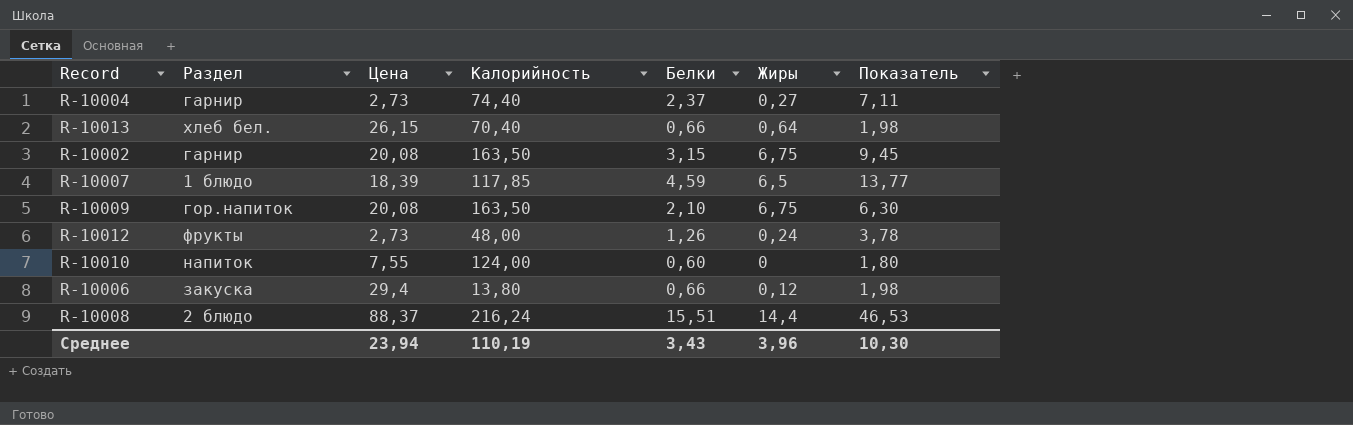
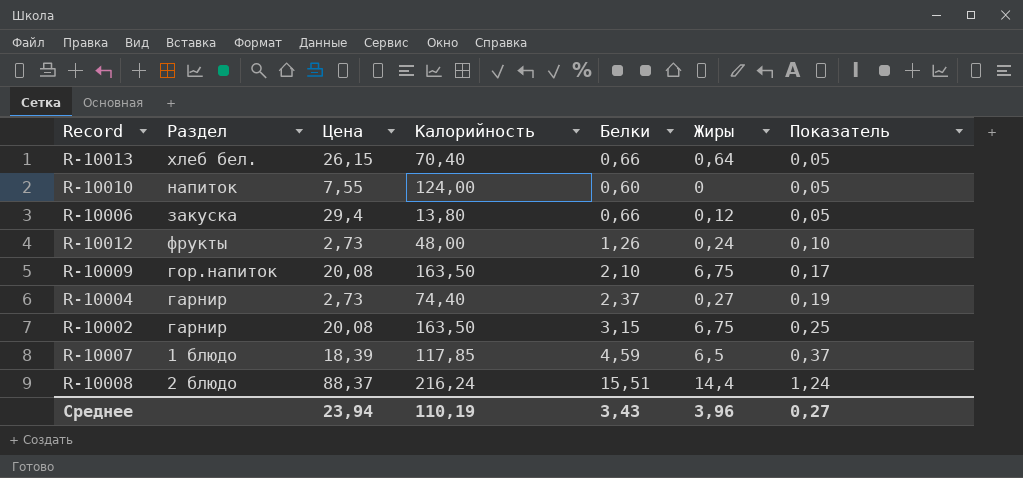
row order: none -> Показатель ascending
column Показатель | formula: [Белки] * 3 -> [Белки] * 0,08
Среднее | Показатель: 10,30 -> 0,27

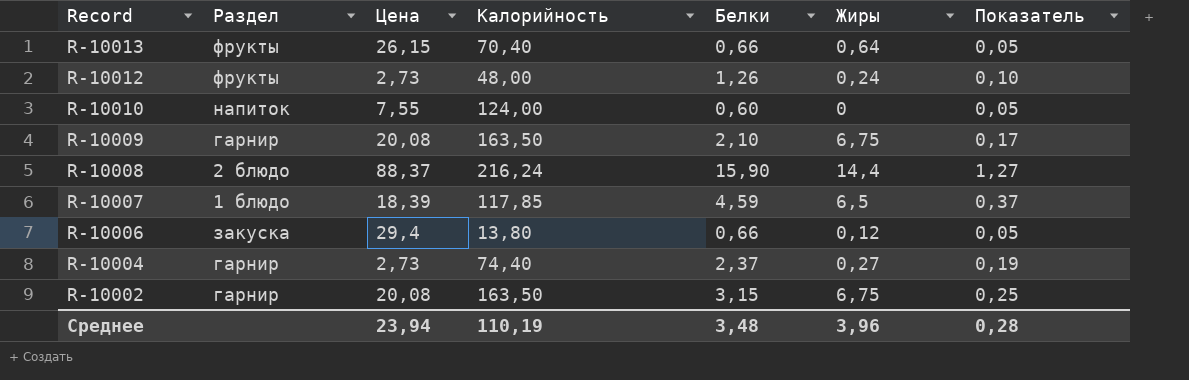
row order: Показатель ascending -> Record descending
R-10013 | Раздел: хлеб бел. -> фрукты
R-10009 | Раздел: гор.напиток -> гарнир
R-10008 | Белки: 15,51 -> 15,90
R-10008 | Показатель: 1,24 -> 1,27
Среднее | Белки: 3,43 -> 3,48
Среднее | Показатель: 0,27 -> 0,28

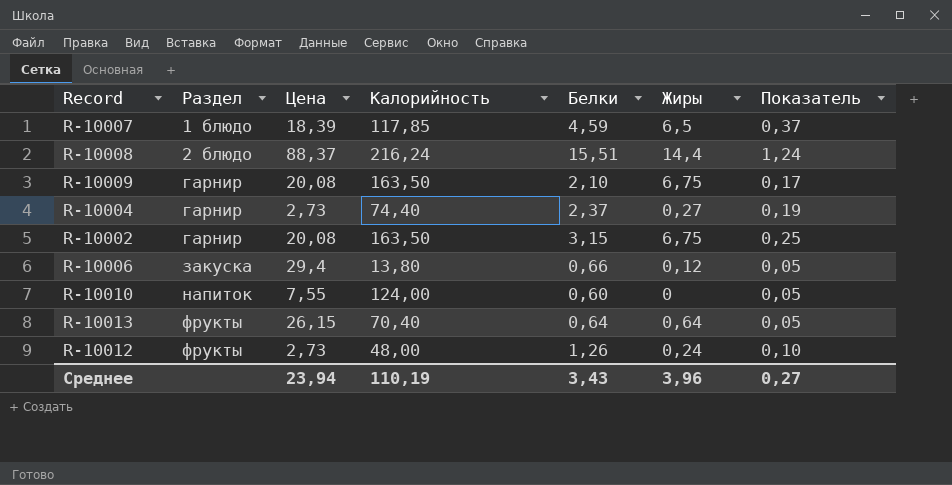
row order: Record descending -> Раздел ascending
R-10008 | Белки: 15,90 -> 15,51
R-10008 | Показатель: 1,27 -> 1,24
R-10013 | Белки: 0,66 -> 0,64
Среднее | Белки: 3,48 -> 3,43
Среднее | Показатель: 0,28 -> 0,27

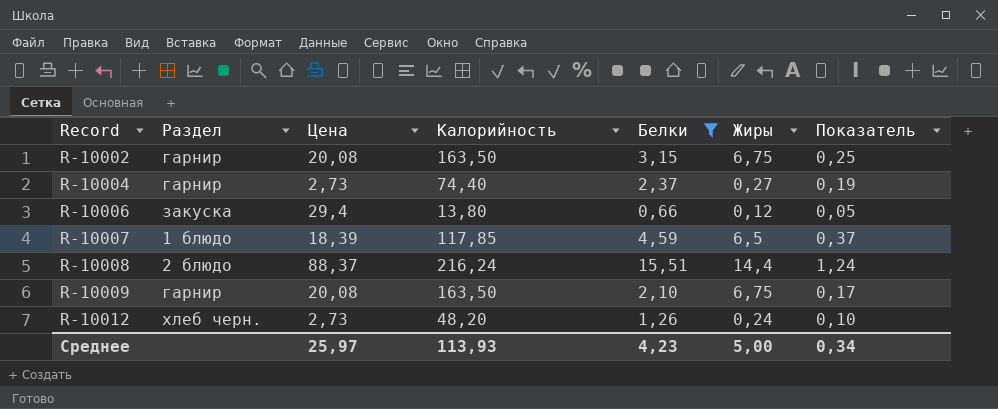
filter: none -> Белки >= 0,66
row order: Раздел ascending -> Record ascending
R-10012 | Раздел: фрукты -> хлеб черн.
R-10012 | Калорийность: 48,00 -> 48,20
Среднее | Цена: 23,94 -> 25,97
Среднее | Калорийность: 110,19 -> 113,93
Среднее | Белки: 3,43 -> 4,23
Среднее | Жиры: 3,96 -> 5,00
Среднее | Показатель: 0,27 -> 0,34

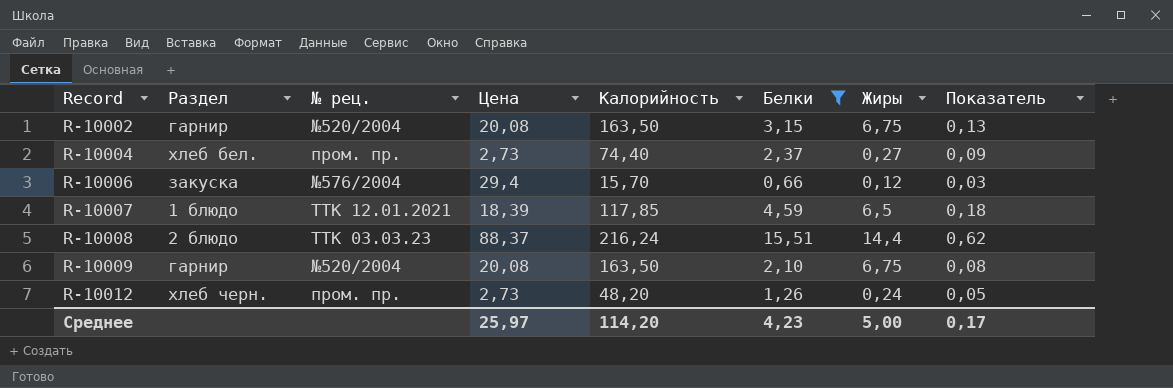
column № рец. | position: none -> 3
column Показатель | formula: [Белки] * 0,08 -> [Белки] * 0,04
R-10004 | Раздел: гарнир -> хлеб бел.
R-10006 | Калорийность: 13,80 -> 15,70
Среднее | Калорийность: 113,93 -> 114,20
Среднее | Показатель: 0,34 -> 0,17

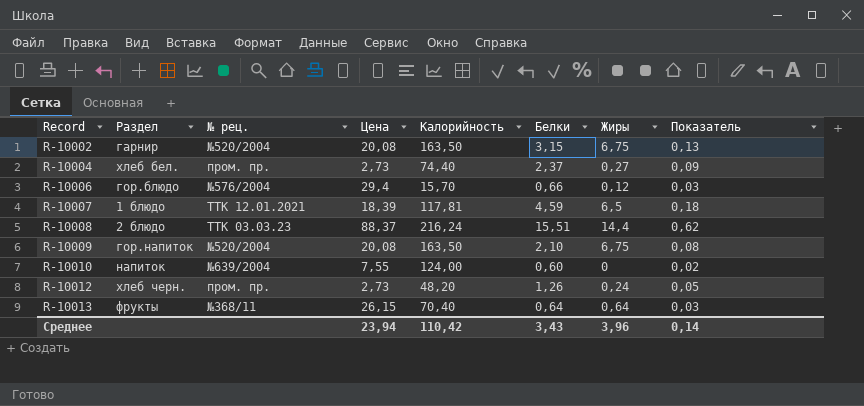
filter: Белки >= 0,66 -> none
R-10006 | Раздел: закуска -> гор.блюдо
R-10007 | Калорийность: 117,85 -> 117,81
R-10009 | Раздел: гарнир -> гор.напиток
Среднее | Цена: 25,97 -> 23,94
Среднее | Калорийность: 114,20 -> 110,42
Среднее | Белки: 4,23 -> 3,43
Среднее | Жиры: 5,00 -> 3,96
Среднее | Показатель: 0,17 -> 0,14

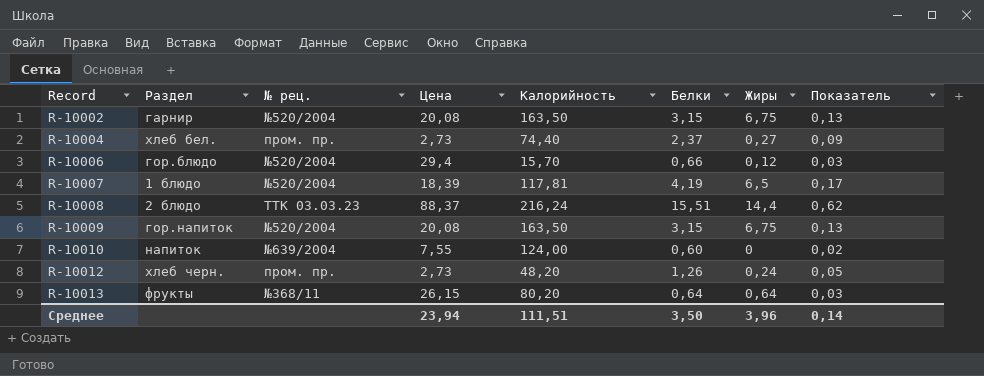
R-10006 | № рец.: №576/2004 -> №520/2004
R-10007 | № рец.: ТТК 12.01.2021 -> №520/2004
R-10007 | Белки: 4,59 -> 4,19
R-10007 | Показатель: 0,18 -> 0,17
R-10009 | Белки: 2,10 -> 3,15
R-10009 | Показатель: 0,08 -> 0,13
R-10013 | Калорийность: 70,40 -> 80,20
Среднее | Калорийность: 110,42 -> 111,51
Среднее | Белки: 3,43 -> 3,50

